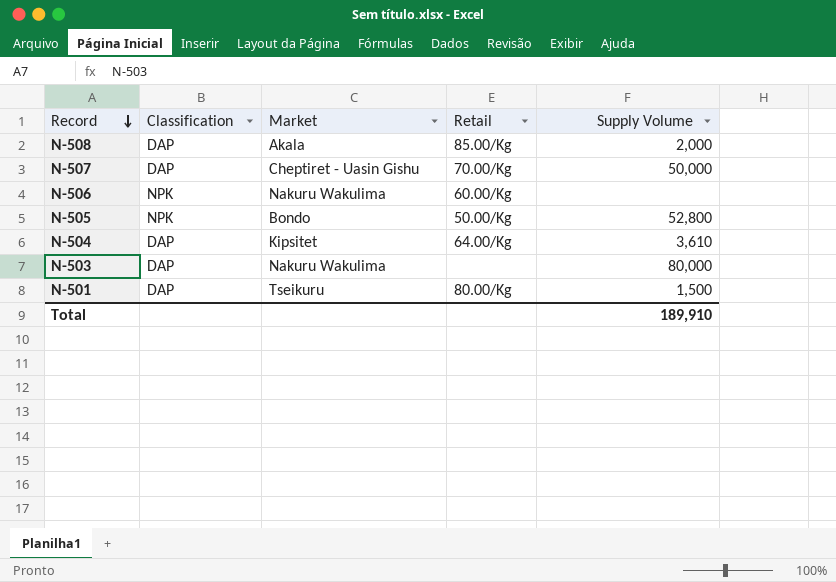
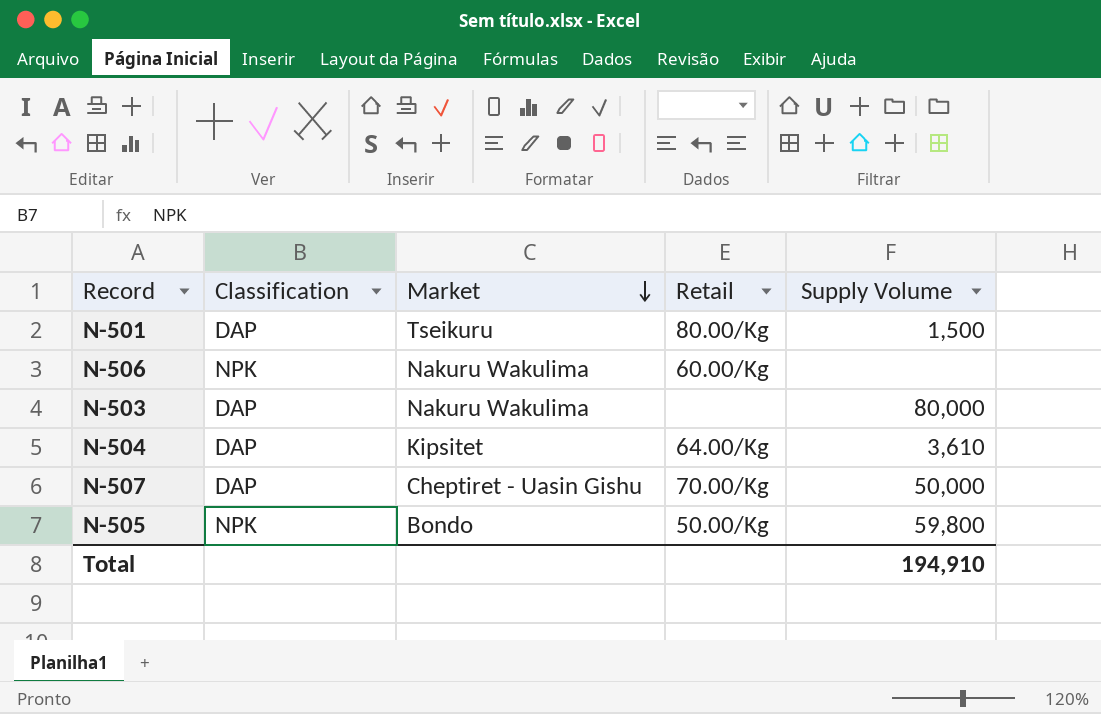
row order: Record descending -> Market descending
row N-508: DAP | Akala | 85.00/Kg | 2,000 -> none
N-505 | Supply Volume: 52,800 -> 59,800
Total | Supply Volume: 189,910 -> 194,910

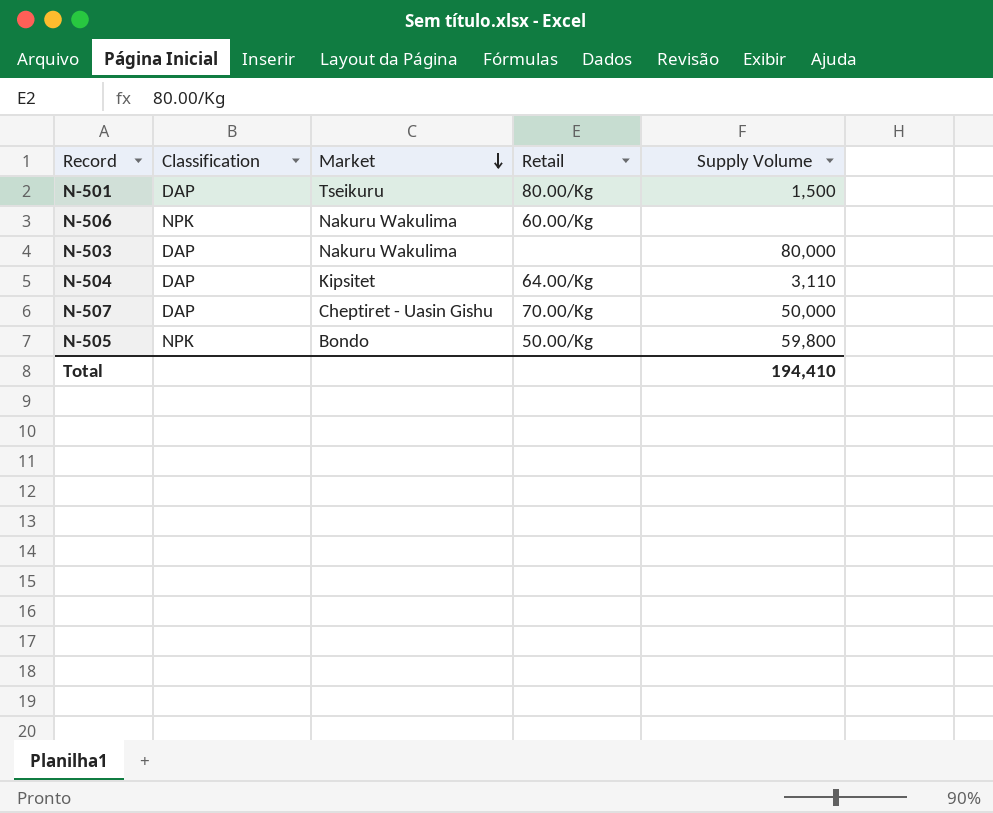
N-504 | Supply Volume: 3,610 -> 3,110
Total | Supply Volume: 194,910 -> 194,410

